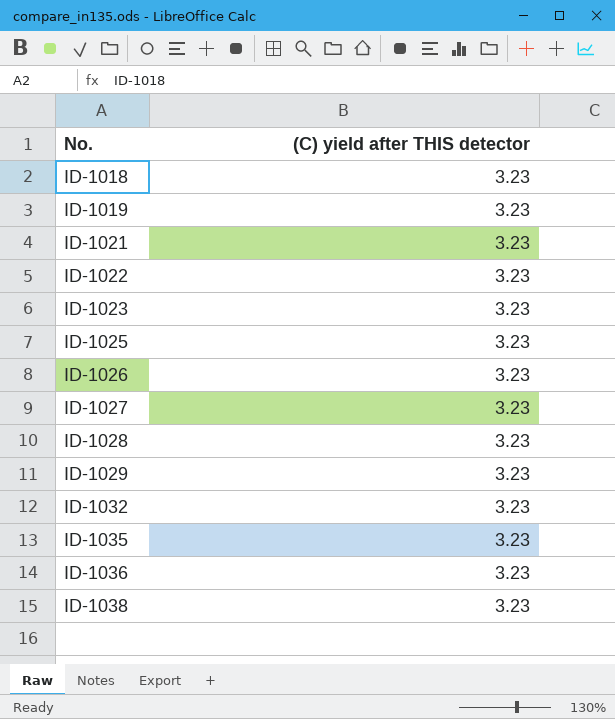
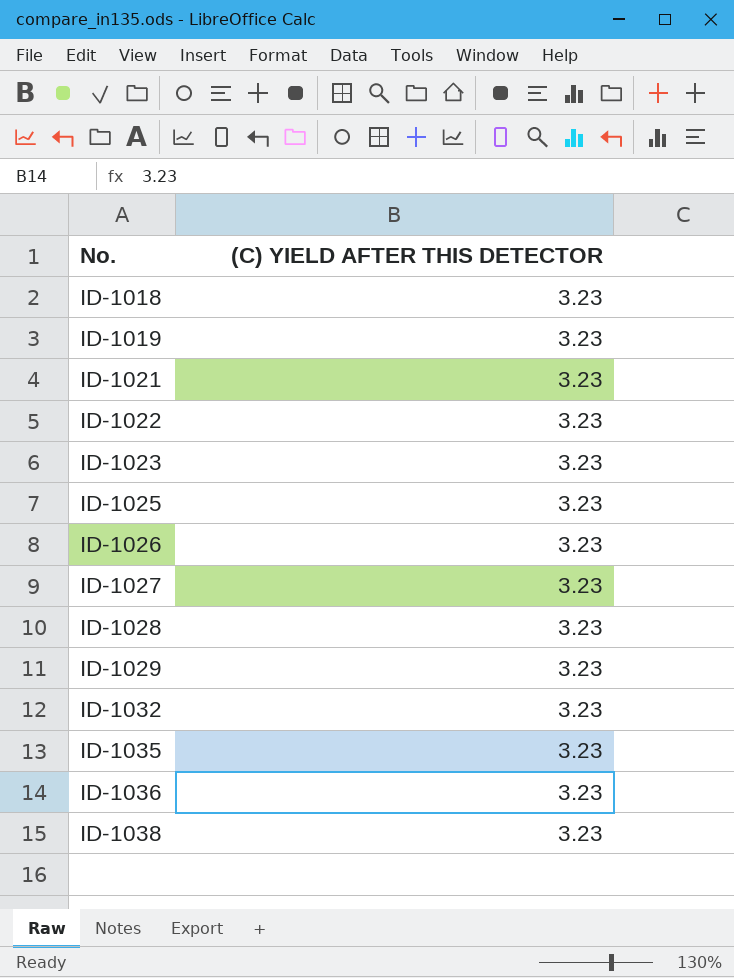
column name: (C) yield after THIS detector -> (C) YIELD AFTER THIS DETECTOR

